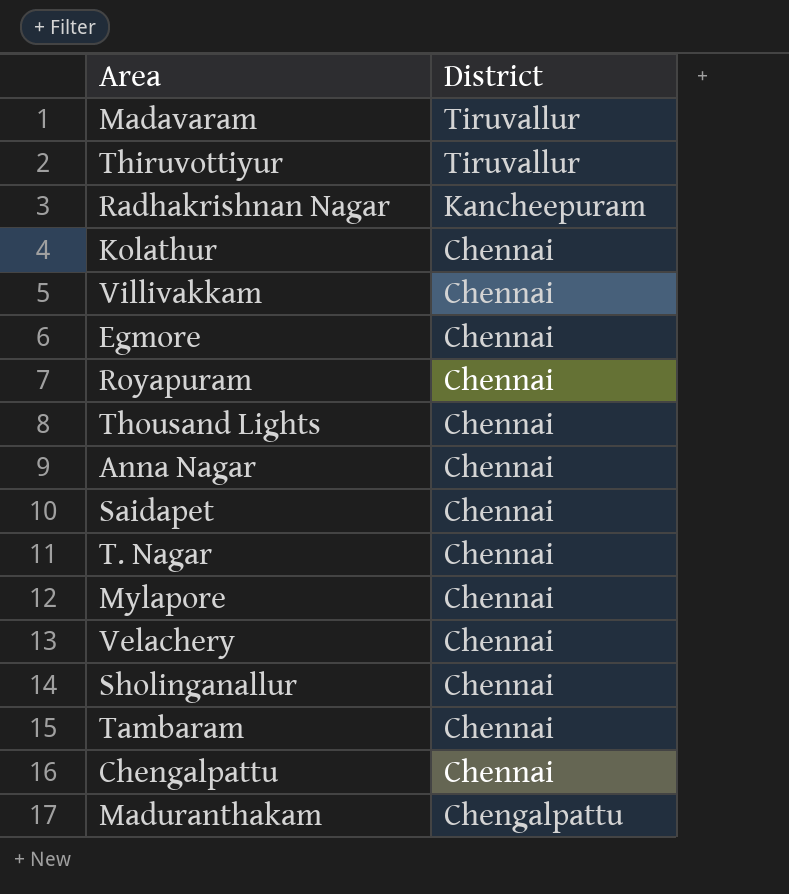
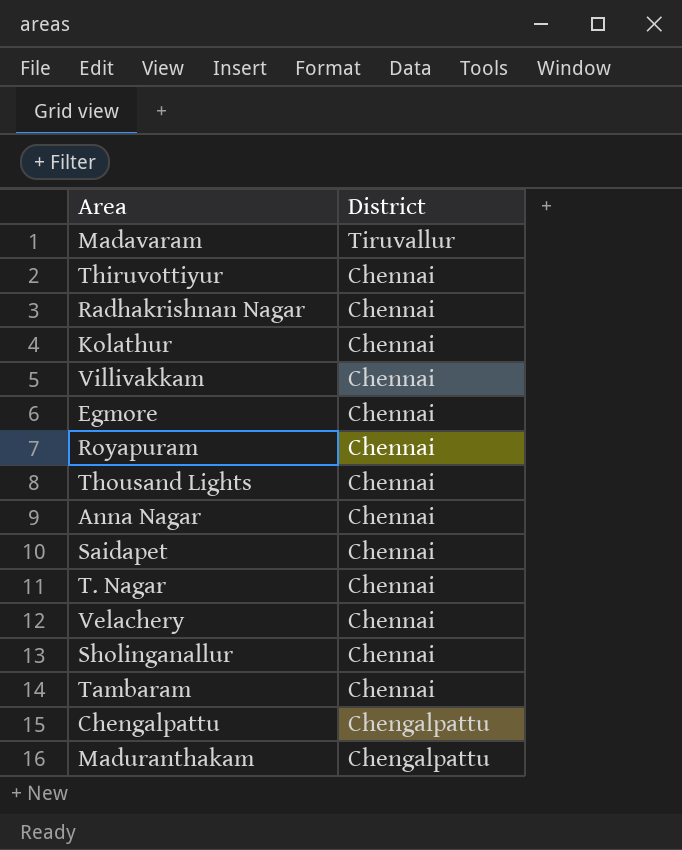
row Mylapore: Chennai -> none
Thiruvottiyur | District: Tiruvallur -> Chennai
Radhakrishnan Nagar | District: Kancheepuram -> Chennai
Chengalpattu | District: Chennai -> Chengalpattu

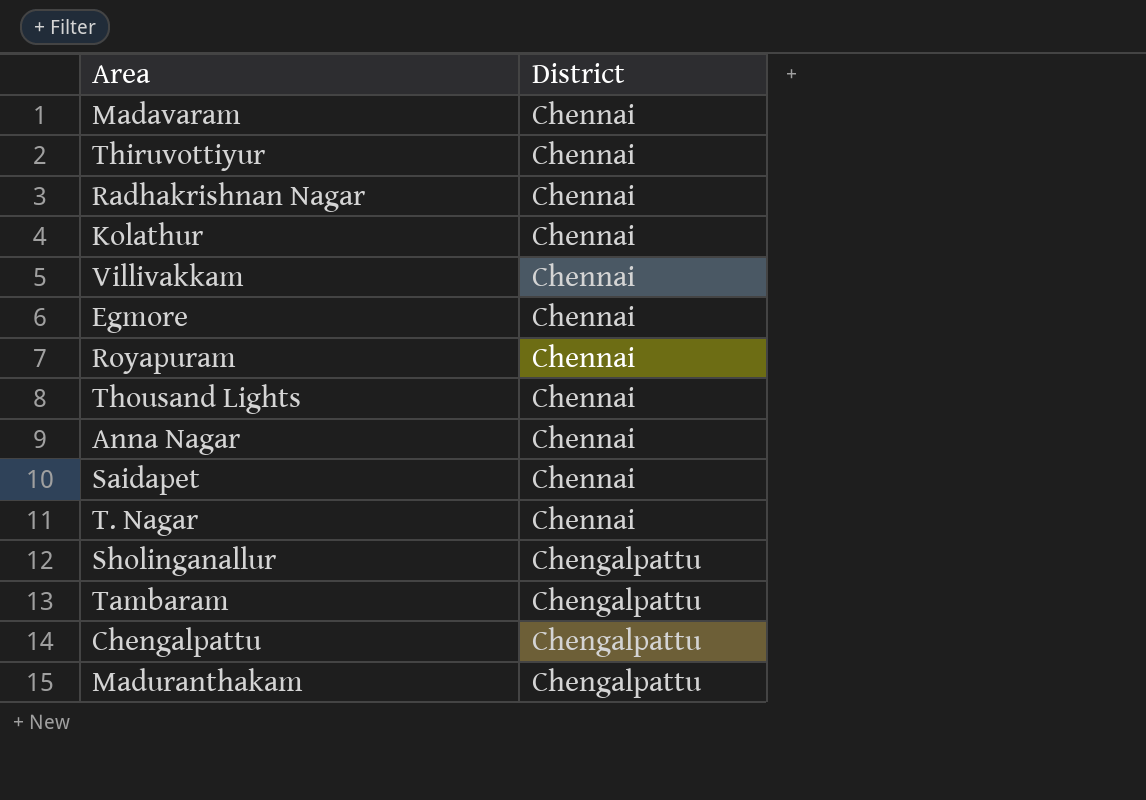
row Velachery: Chennai -> none
Madavaram | District: Tiruvallur -> Chennai
Sholinganallur | District: Chennai -> Chengalpattu
Tambaram | District: Chennai -> Chengalpattu

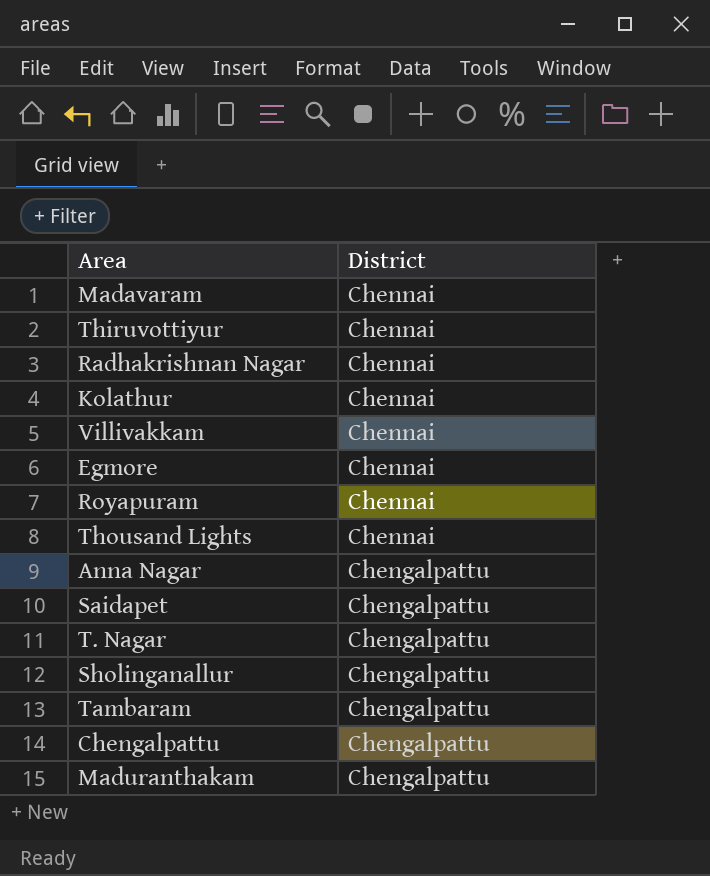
Anna Nagar | District: Chennai -> Chengalpattu
Saidapet | District: Chennai -> Chengalpattu
T. Nagar | District: Chennai -> Chengalpattu

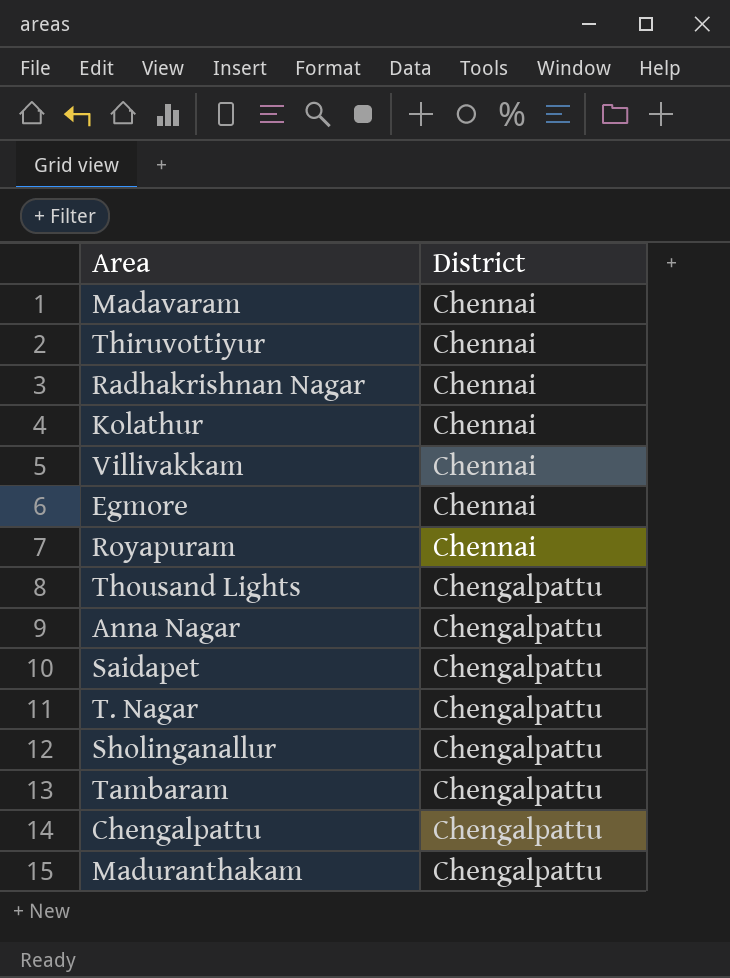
Thousand Lights | District: Chennai -> Chengalpattu

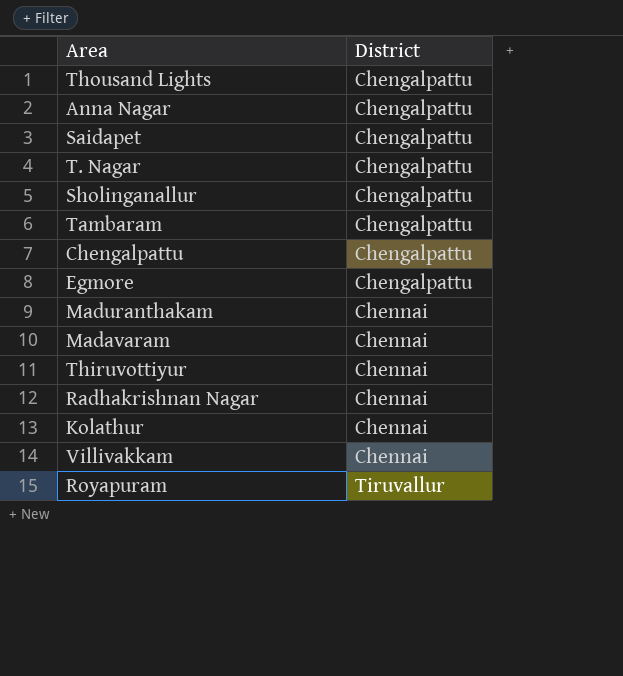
row order: District descending -> District ascending
Egmore | District: Chennai -> Chengalpattu
Maduranthakam | District: Chengalpattu -> Chennai
Royapuram | District: Chennai -> Tiruvallur

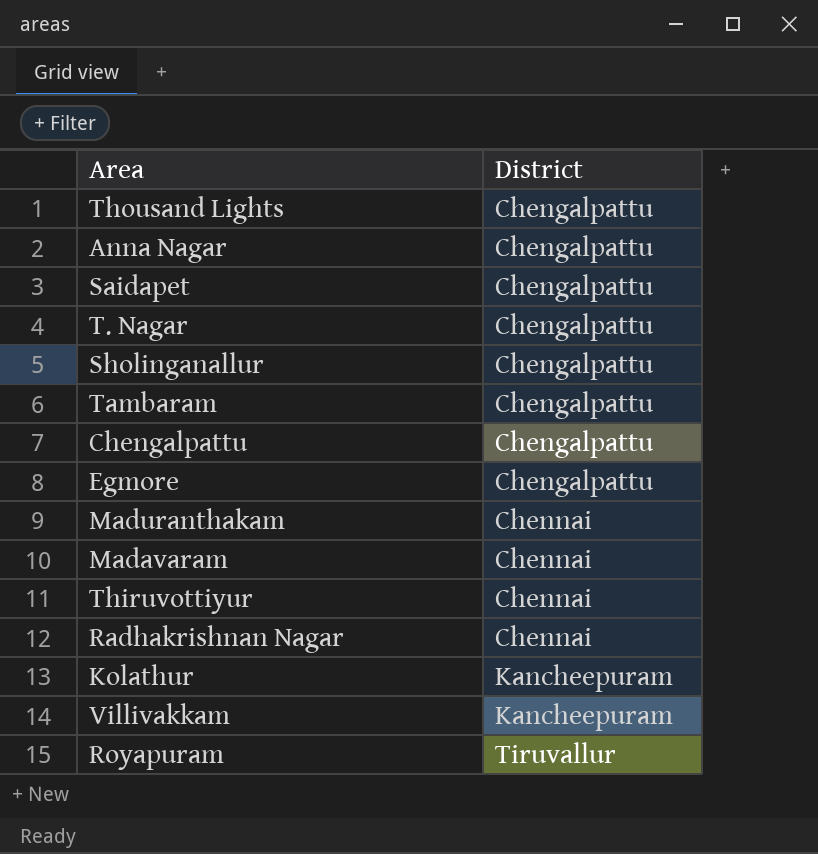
Kolathur | District: Chennai -> Kancheepuram
Villivakkam | District: Chennai -> Kancheepuram

